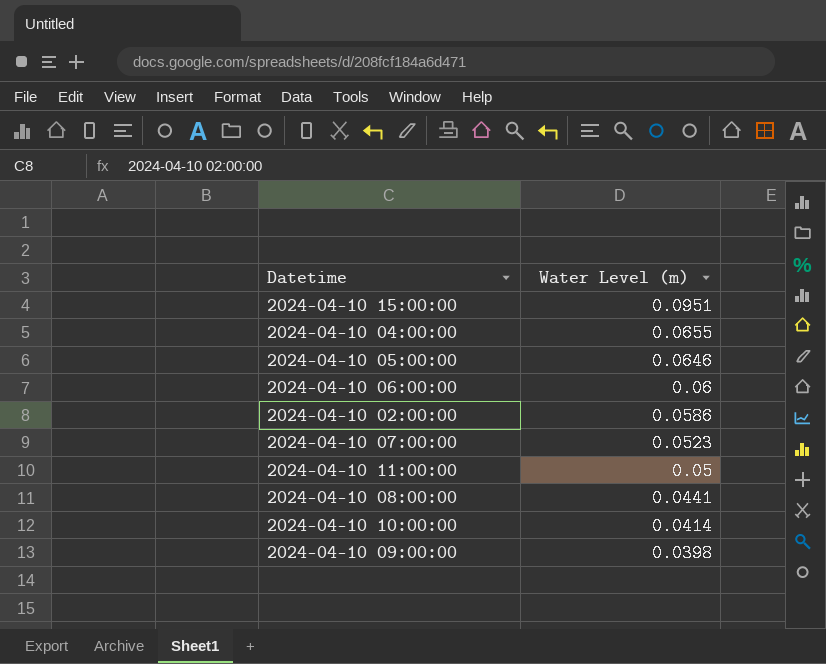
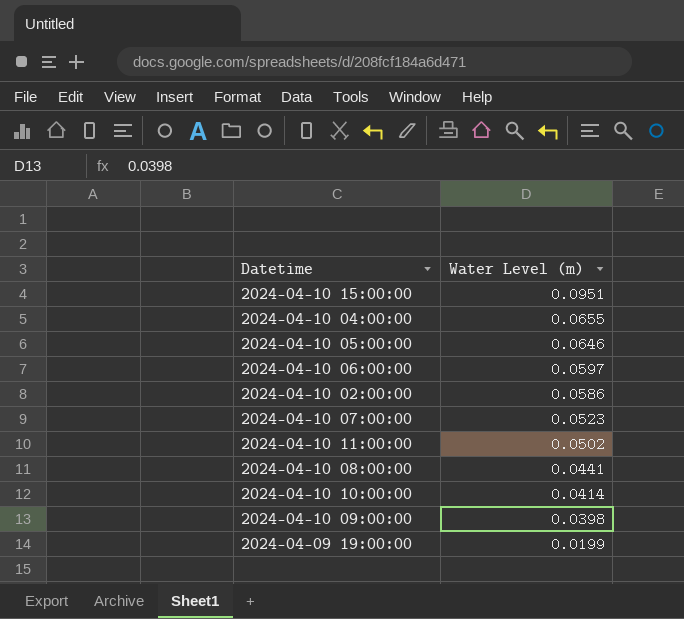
2024-04-10 06:00:00 | Water Level (m): 0.06 -> 0.0597
2024-04-10 11:00:00 | Water Level (m): 0.05 -> 0.0502
row 2024-04-09 19:00:00: none -> 0.0199

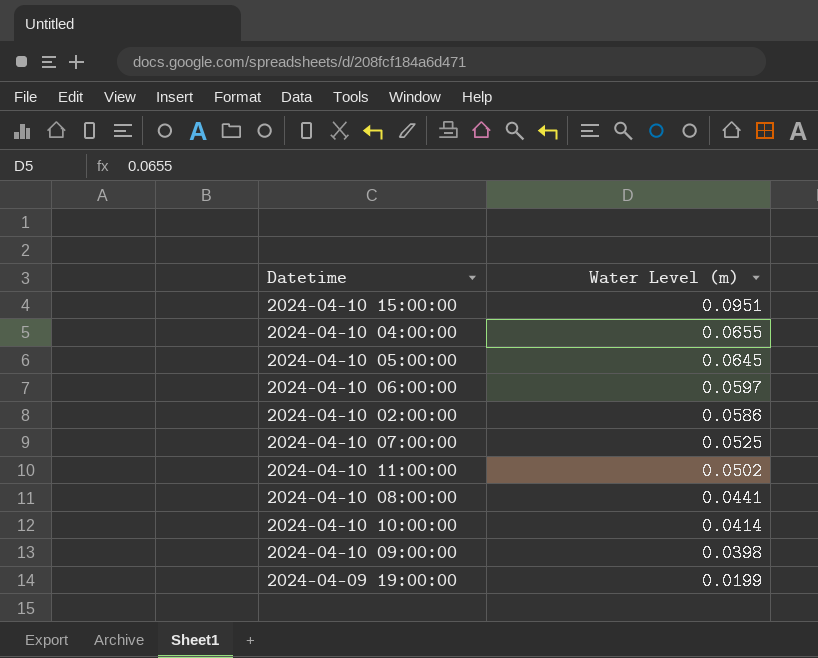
2024-04-10 05:00:00 | Water Level (m): 0.0646 -> 0.0645
2024-04-10 07:00:00 | Water Level (m): 0.0523 -> 0.0525

